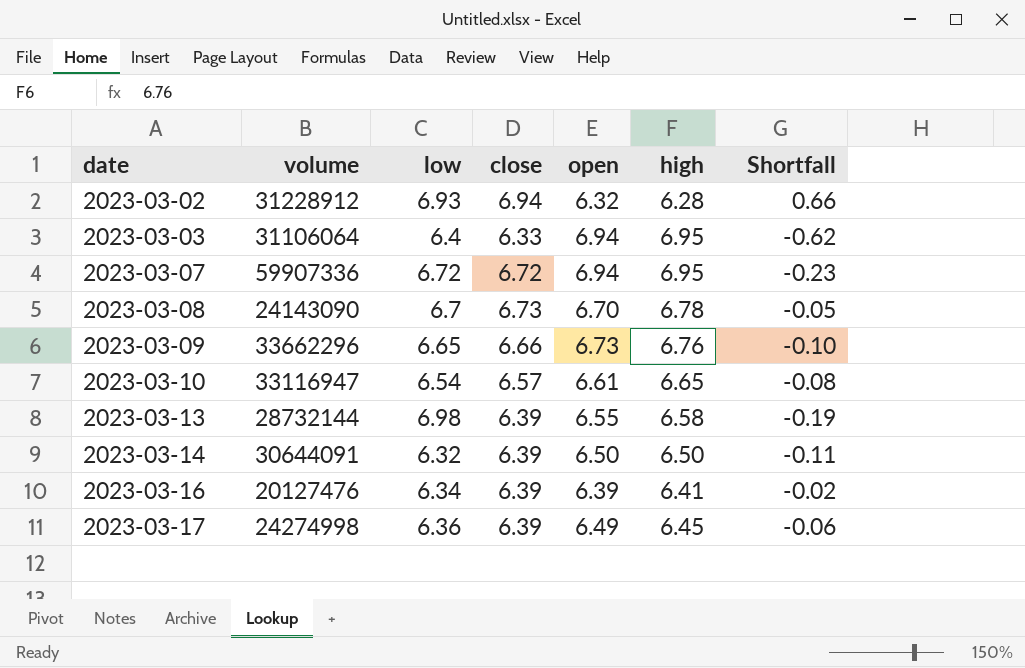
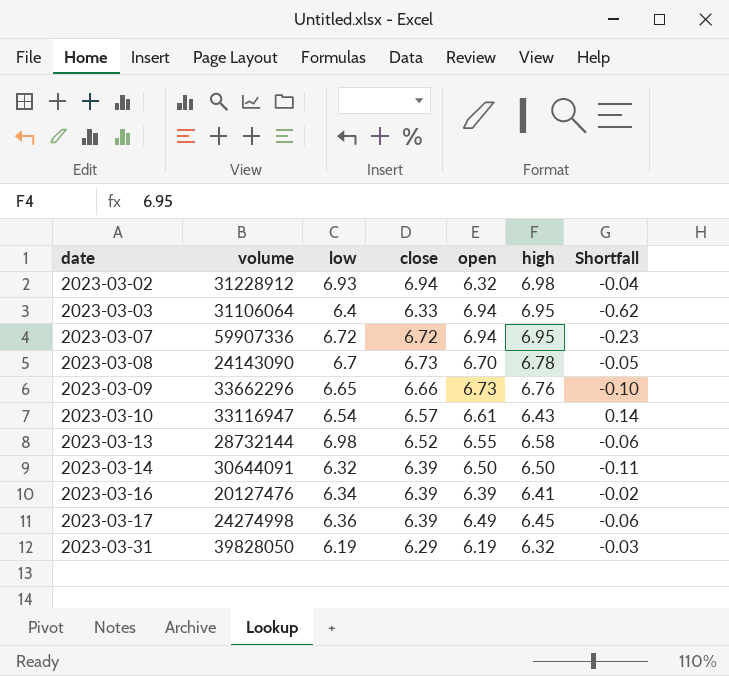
2023-03-02 | high: 6.28 -> 6.98
2023-03-02 | Shortfall: 0.66 -> -0.04
2023-03-10 | high: 6.65 -> 6.43
2023-03-10 | Shortfall: -0.08 -> 0.14
2023-03-13 | close: 6.39 -> 6.52
2023-03-13 | Shortfall: -0.19 -> -0.06
row 2023-03-31: none -> 39828050 | 6.19 | 6.29 | 6.19 | 6.32 | -0.03

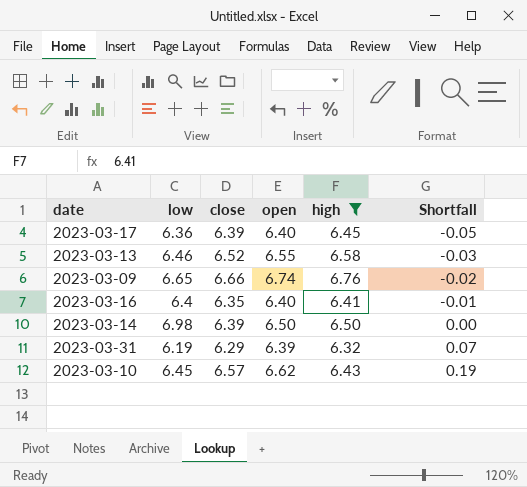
filter: none -> high <= 6.76
row order: date ascending -> Shortfall ascending
column volume | position: 2 -> none
column Shortfall | formula: [close] - [high] -> [open] - [high]
2023-03-17 | open: 6.49 -> 6.40
2023-03-13 | low: 6.98 -> 6.46
2023-03-09 | open: 6.73 -> 6.74
2023-03-16 | low: 6.34 -> 6.4
2023-03-16 | close: 6.39 -> 6.35
2023-03-16 | open: 6.39 -> 6.40
2023-03-14 | low: 6.32 -> 6.98
2023-03-31 | open: 6.19 -> 6.39
2023-03-10 | low: 6.54 -> 6.45
2023-03-10 | open: 6.61 -> 6.62

